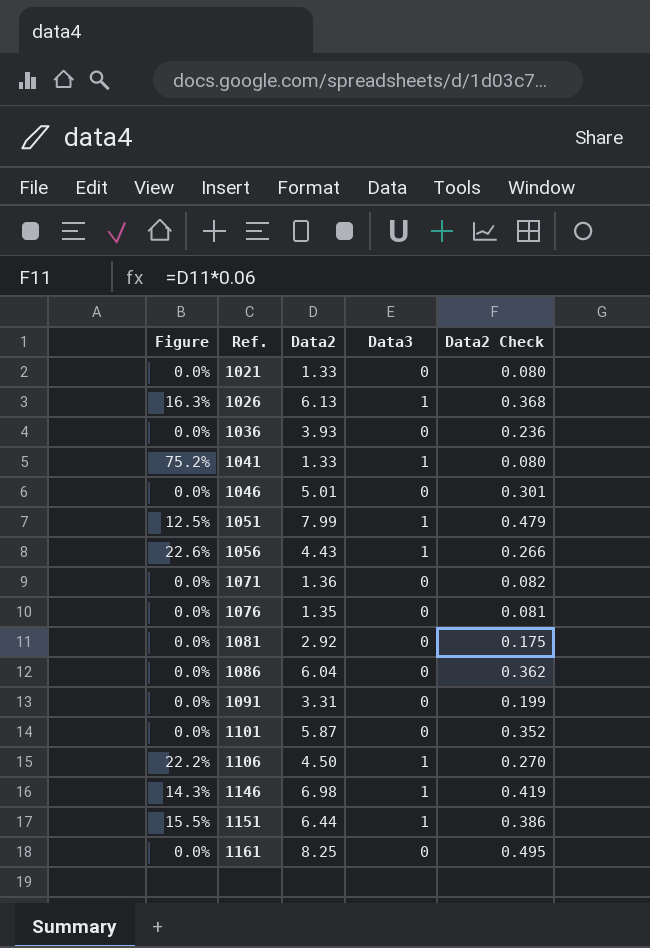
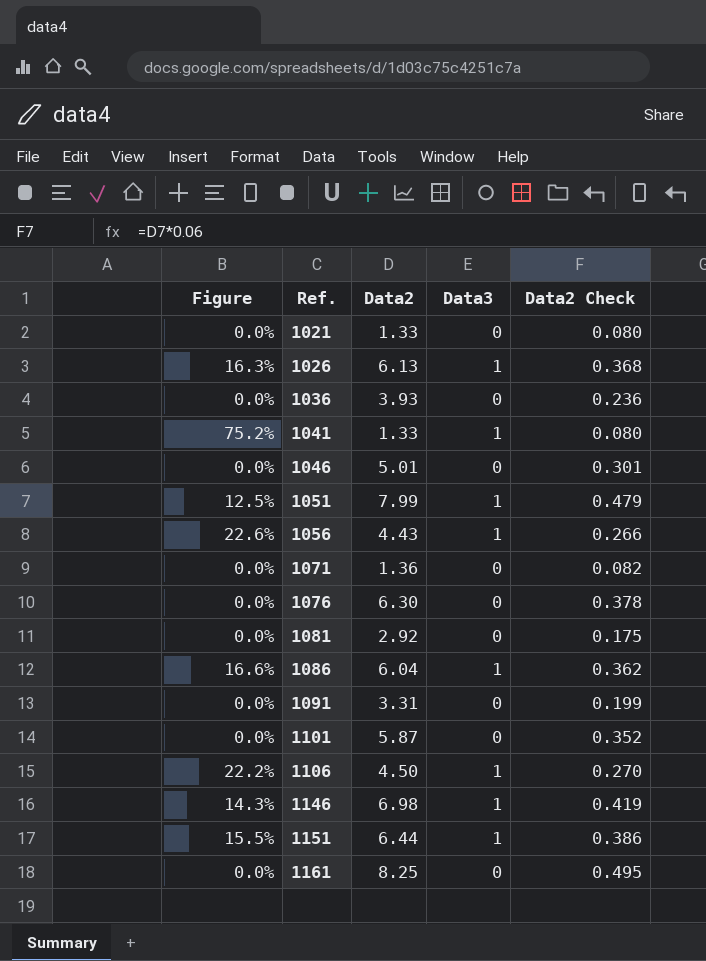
1076 | Data2: 1.35 -> 6.30
1076 | Data2 Check: 0.081 -> 0.378
1086 | Figure: 0.0% -> 16.6%
1086 | Data3: 0 -> 1

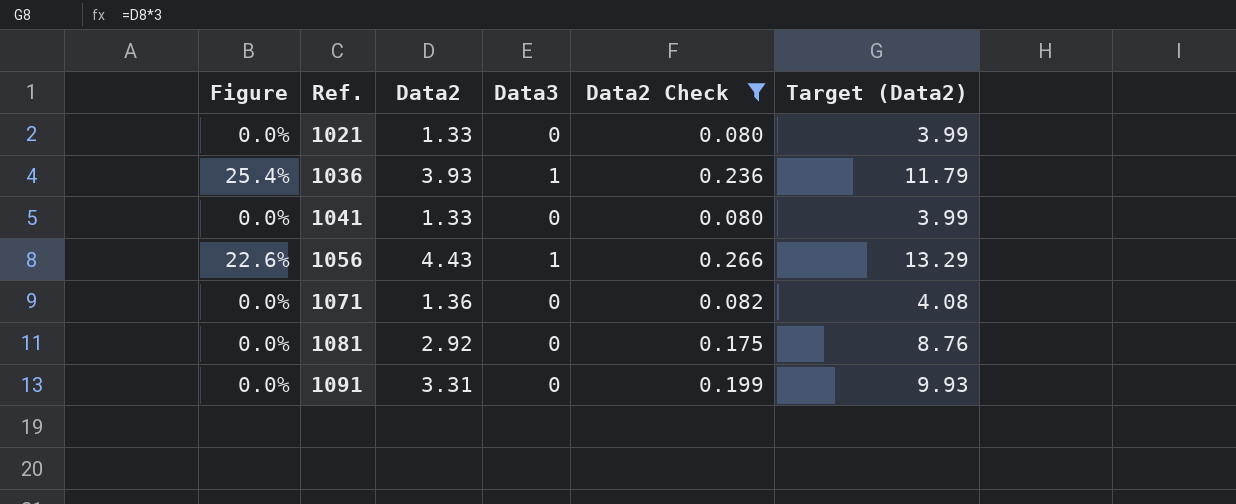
filter: none -> Data2 Check <= 0.266
column Target (Data2) | formula: none -> [Data2] * 3
1036 | Figure: 0.0% -> 25.4%
1036 | Data3: 0 -> 1
1041 | Figure: 75.2% -> 0.0%
1041 | Data3: 1 -> 0

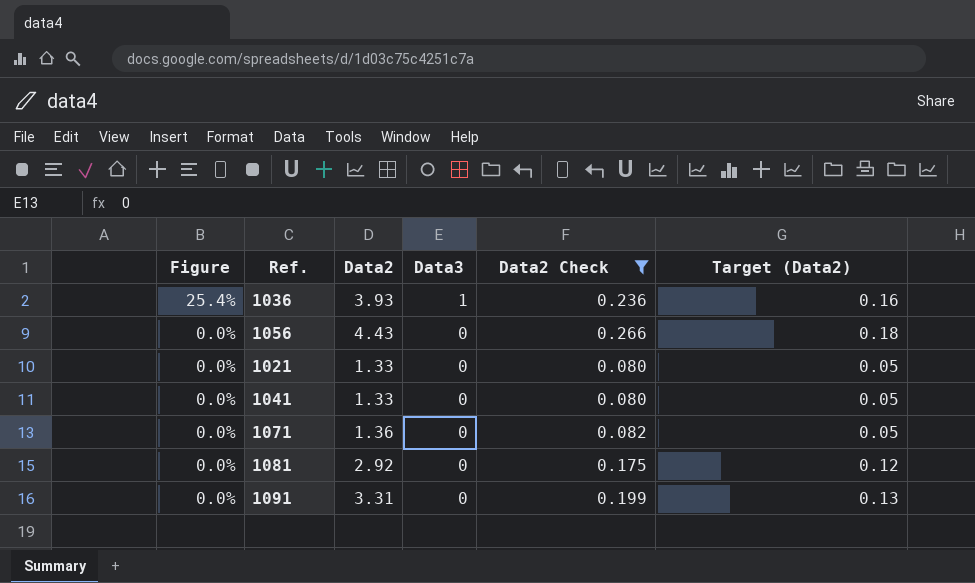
row order: Ref. ascending -> Figure descending
column Target (Data2) | formula: [Data2] * 3 -> [Data2] * 0.04
1056 | Figure: 22.6% -> 0.0%
1056 | Data3: 1 -> 0

